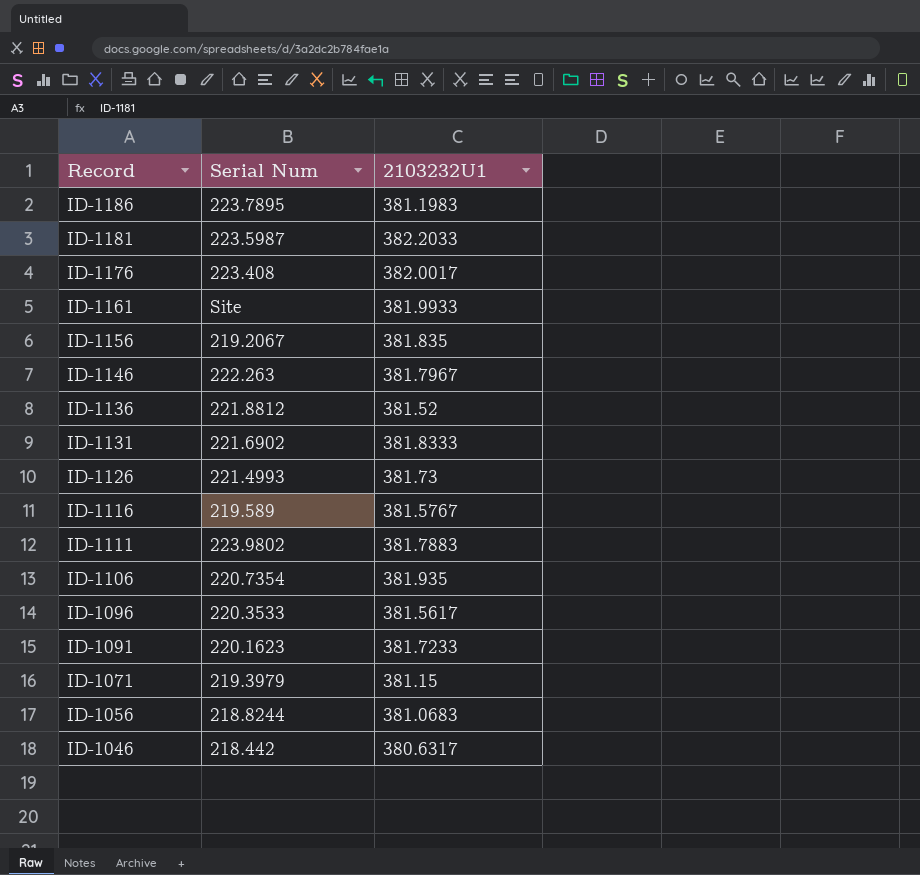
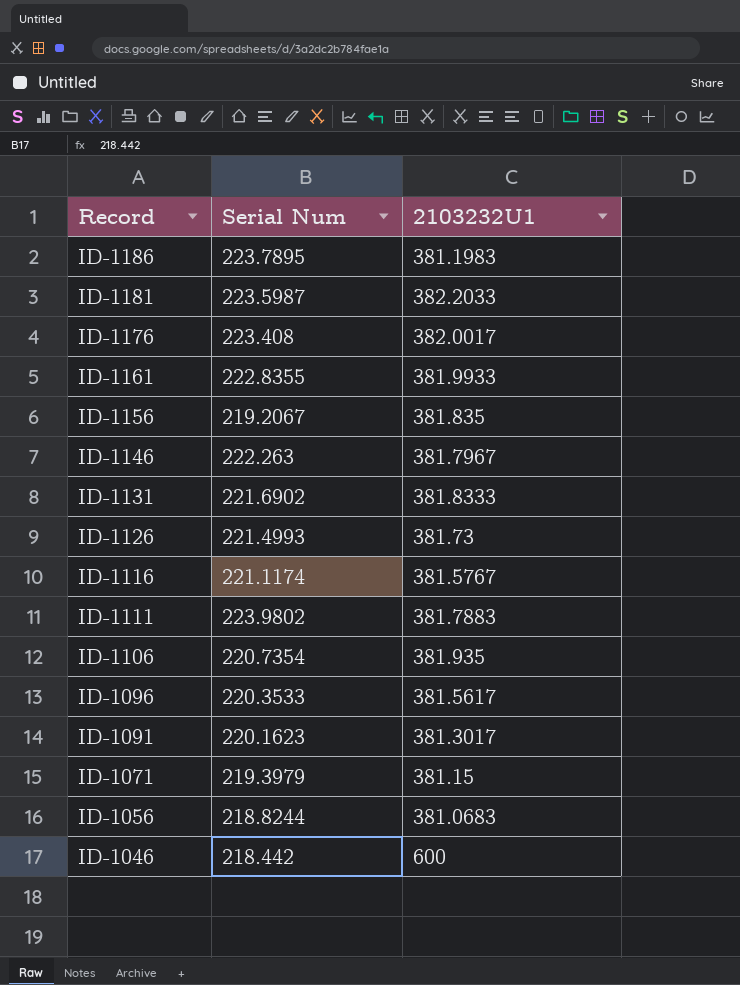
row ID-1136: 221.8812 | 381.52 -> none
ID-1161 | Serial Num: Site -> 222.8355
ID-1116 | Serial Num: 219.589 -> 221.1174
ID-1091 | 2103232U1: 381.7233 -> 381.3017
ID-1046 | 2103232U1: 380.6317 -> 600

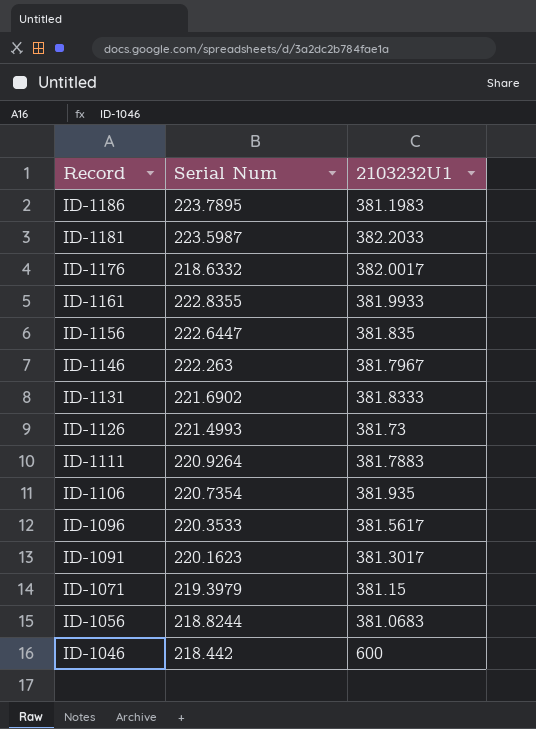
row ID-1116: 221.1174 | 381.5767 -> none
ID-1176 | Serial Num: 223.408 -> 218.6332
ID-1156 | Serial Num: 219.2067 -> 222.6447
ID-1111 | Serial Num: 223.9802 -> 220.9264

